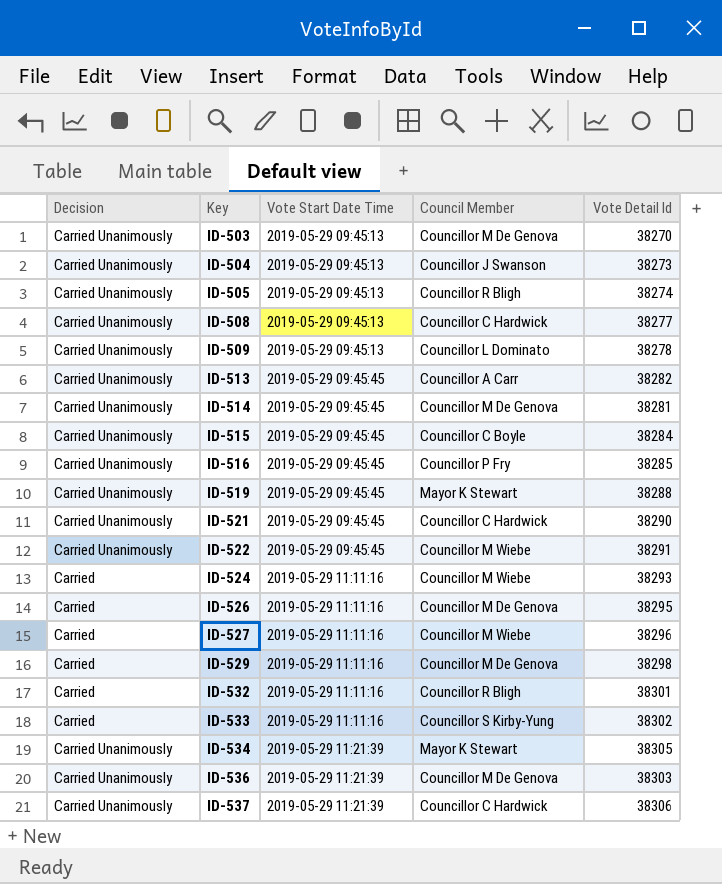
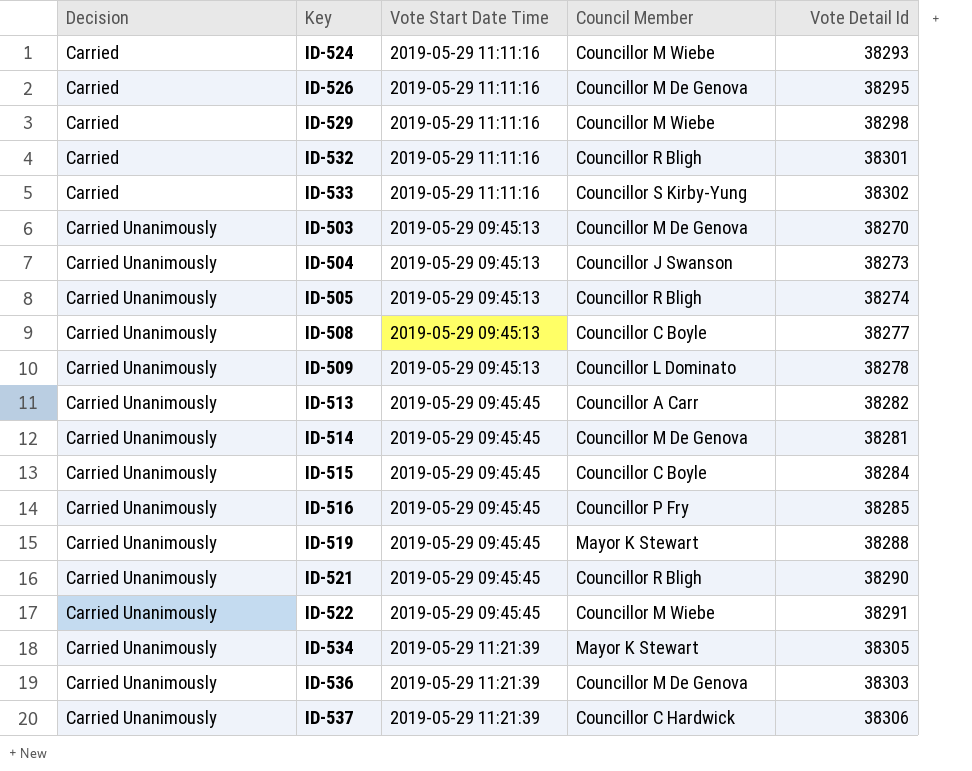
row order: Key ascending -> Decision ascending
row ID-527: Carried | 2019-05-29 11:11:16 | Councillor M Wiebe | 38296 -> none
ID-529 | Council Member: Councillor M De Genova -> Councillor M Wiebe
ID-508 | Council Member: Councillor C Hardwick -> Councillor C Boyle
ID-521 | Council Member: Councillor C Hardwick -> Councillor R Bligh

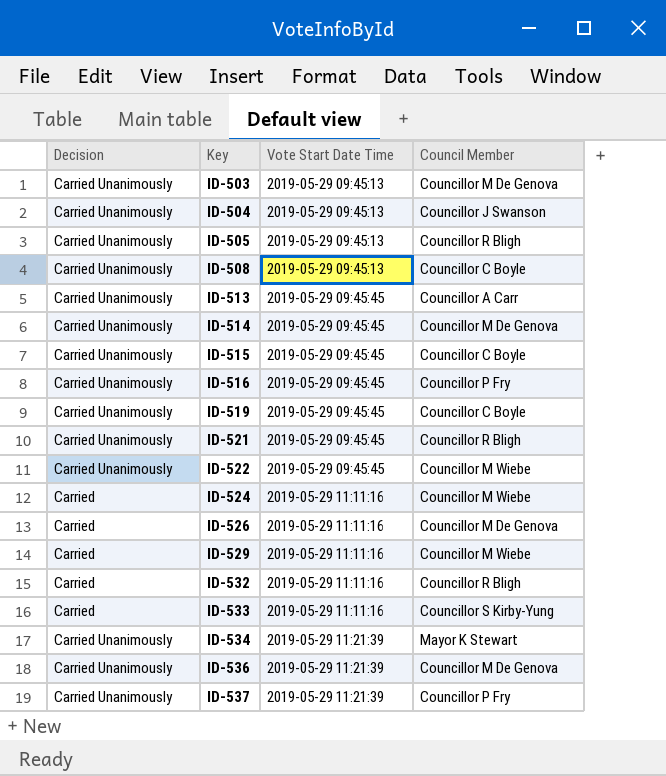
row order: Decision ascending -> Key ascending
column Vote Detail Id | position: 5 -> none
row ID-509: Carried Unanimously | 2019-05-29 09:45:13 | Councillor L Dominato | 38278 -> none
ID-519 | Council Member: Mayor K Stewart -> Councillor C Boyle
ID-537 | Council Member: Councillor C Hardwick -> Councillor P Fry

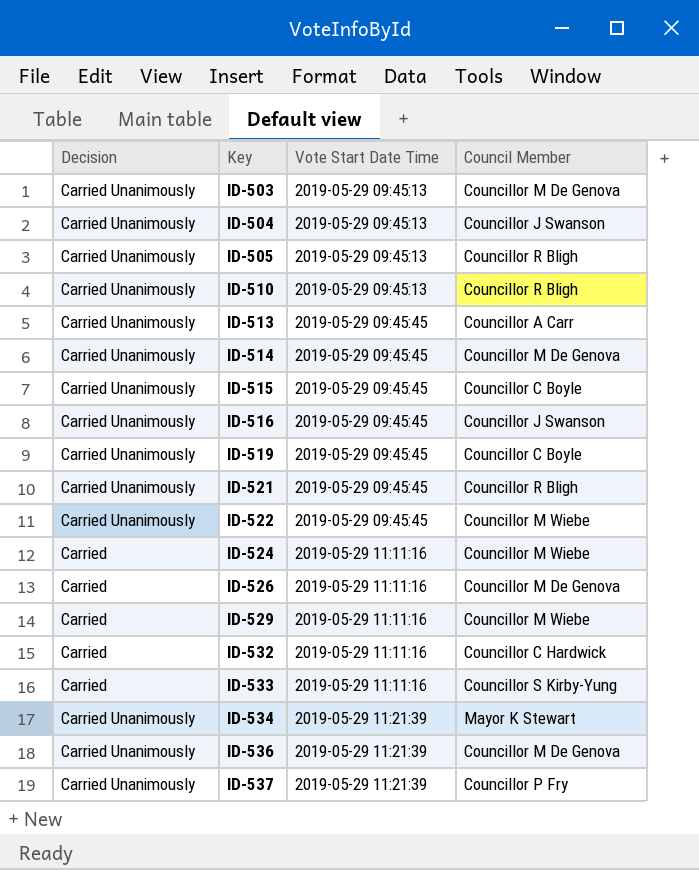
row ID-508: Carried Unanimously | 2019-05-29 09:45:13 | Councillor C Boyle -> none
row ID-510: none -> Carried Unanimously | 2019-05-29 09:45:13 | Councillor R Bligh
ID-516 | Council Member: Councillor P Fry -> Councillor J Swanson
ID-532 | Council Member: Councillor R Bligh -> Councillor C Hardwick

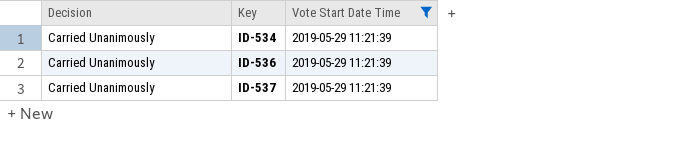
filter: none -> Vote Start Date Time = 2019-05-29 11:21:39
column Council Member | position: 4 -> none

